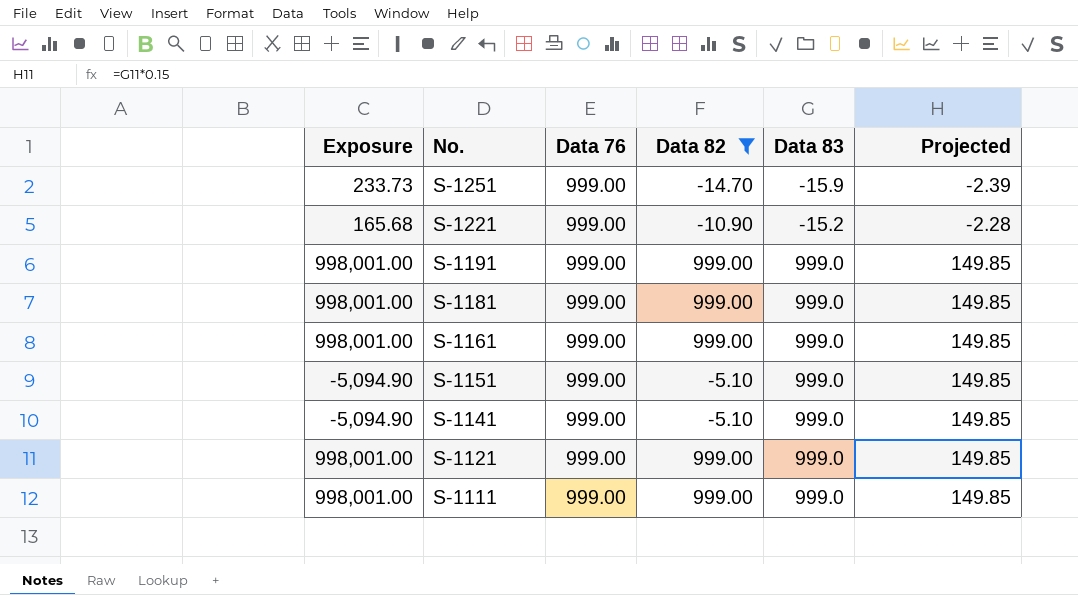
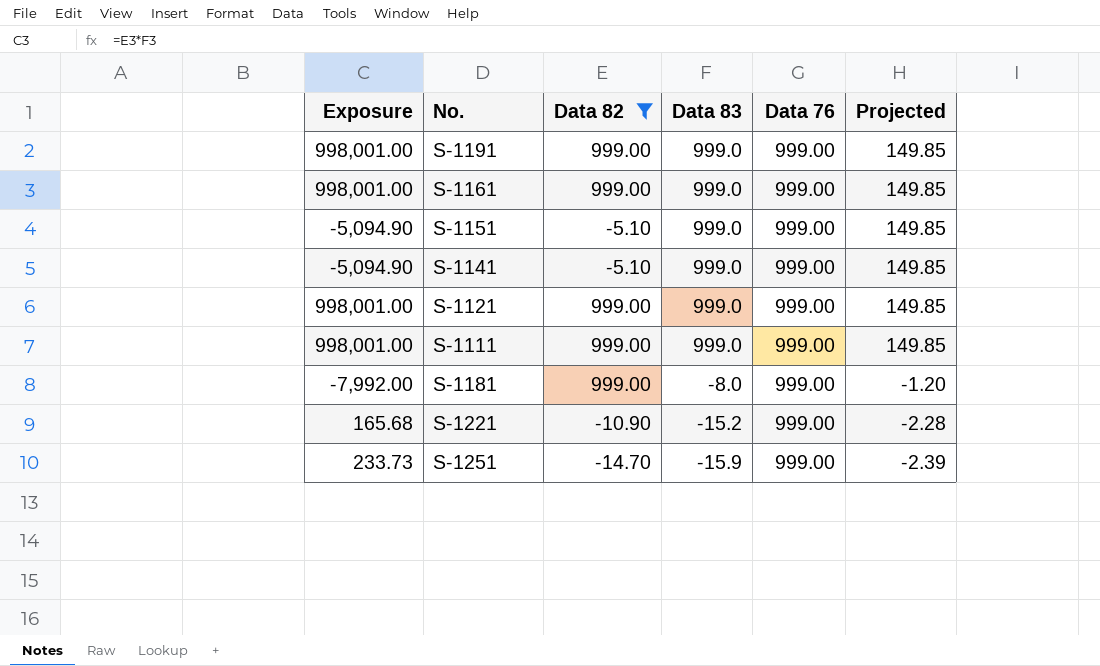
row order: No. descending -> Data 83 descending
column Data 76 | position: 3 -> 5
S-1181 | Exposure: 998,001.00 -> -7,992.00
S-1181 | Data 83: 999.0 -> -8.0
S-1181 | Projected: 149.85 -> -1.20

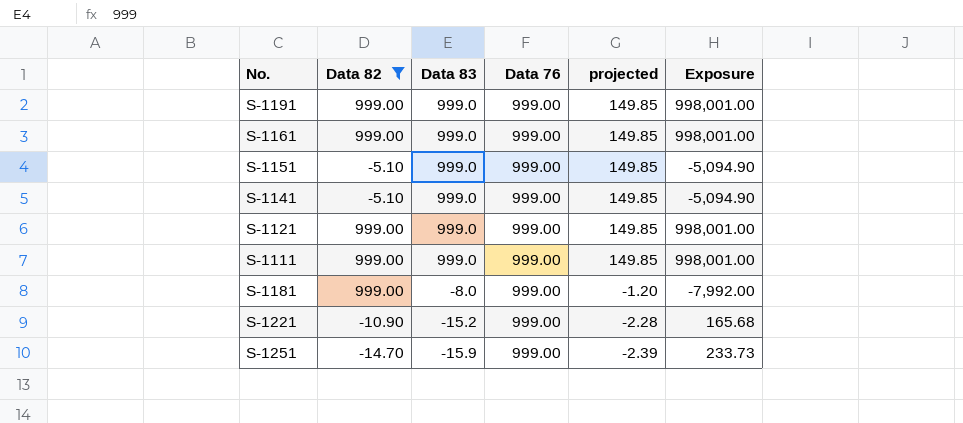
column name: Projected -> projected
column Exposure | position: 1 -> 6

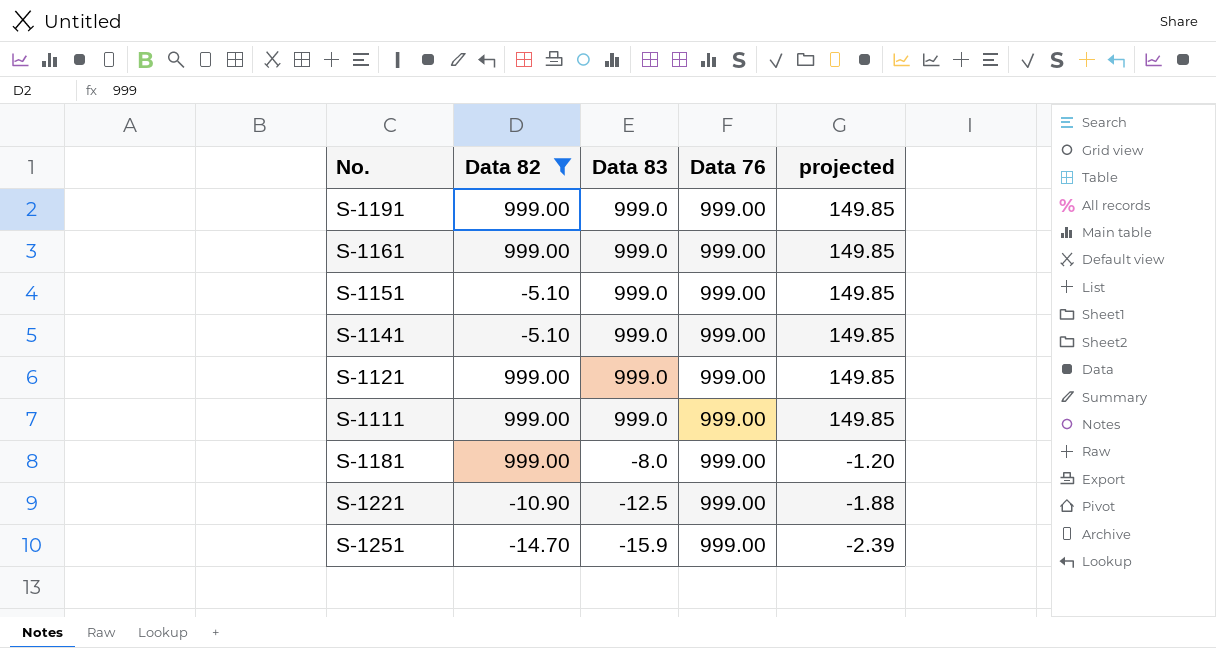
column Exposure | formula: [Data 82] * [Data 83] -> none
S-1221 | Data 83: -15.2 -> -12.5
S-1221 | projected: -2.28 -> -1.88

